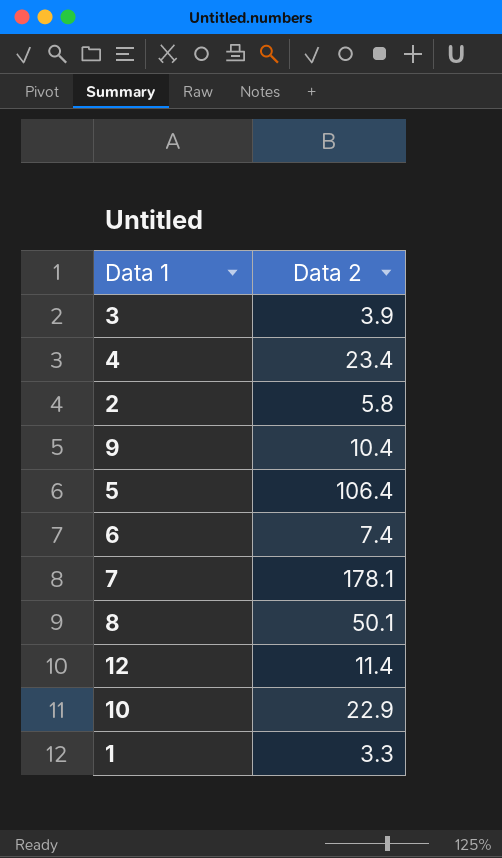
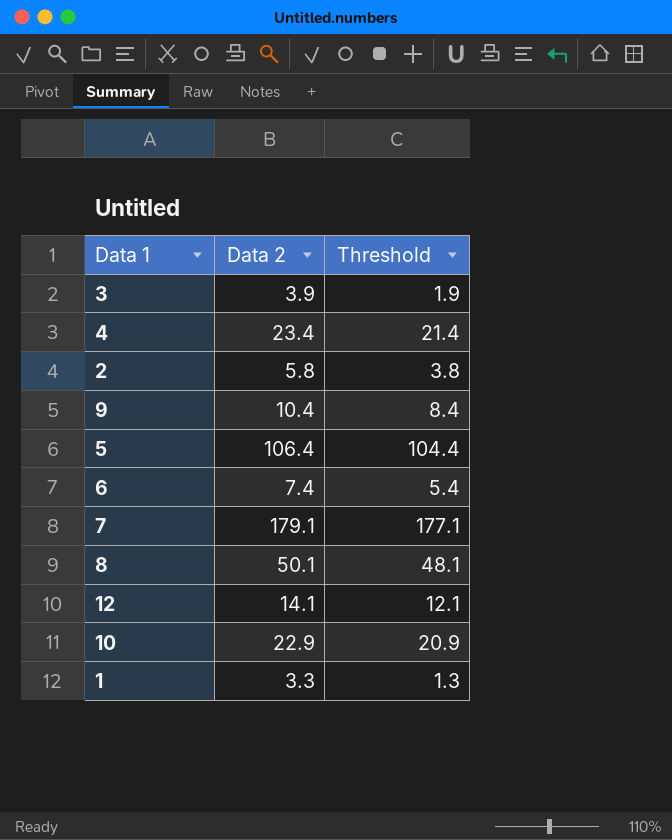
column Threshold | formula: none -> [Data 2] - 2
7 | Data 2: 178.1 -> 179.1
12 | Data 2: 11.4 -> 14.1

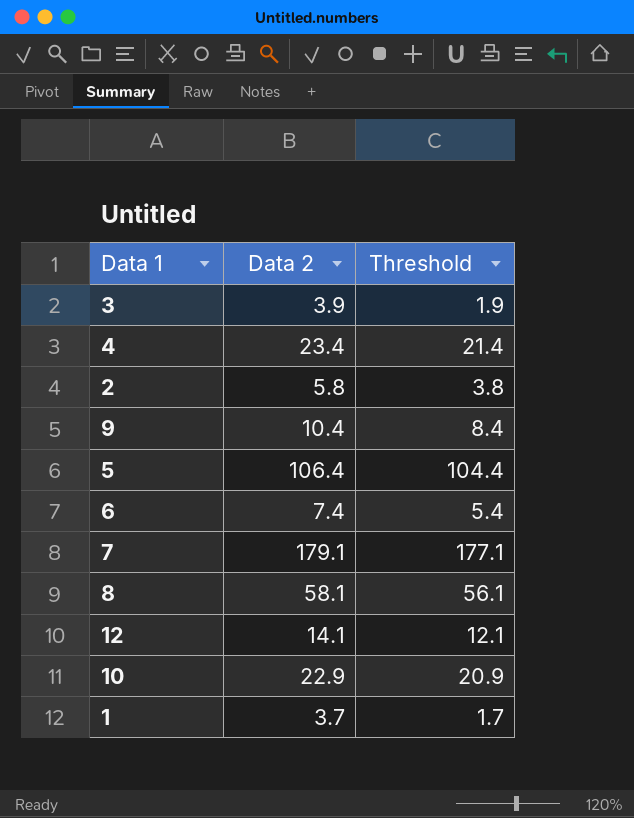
8 | Data 2: 50.1 -> 58.1
8 | Threshold: 48.1 -> 56.1
1 | Data 2: 3.3 -> 3.7
1 | Threshold: 1.3 -> 1.7

